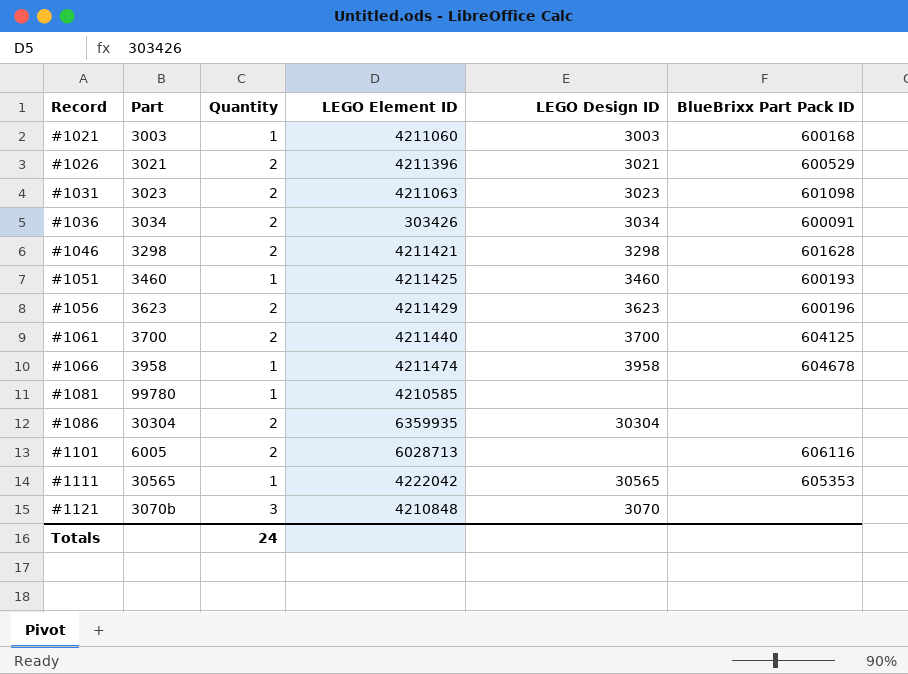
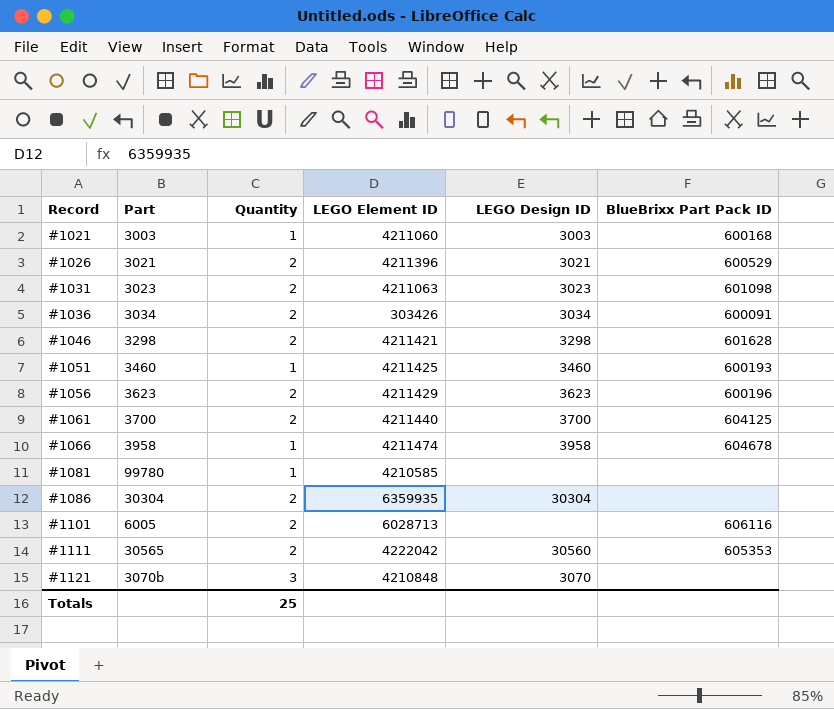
#1111 | Quantity: 1 -> 2
#1111 | LEGO Design ID: 30565 -> 30560
Totals | Quantity: 24 -> 25

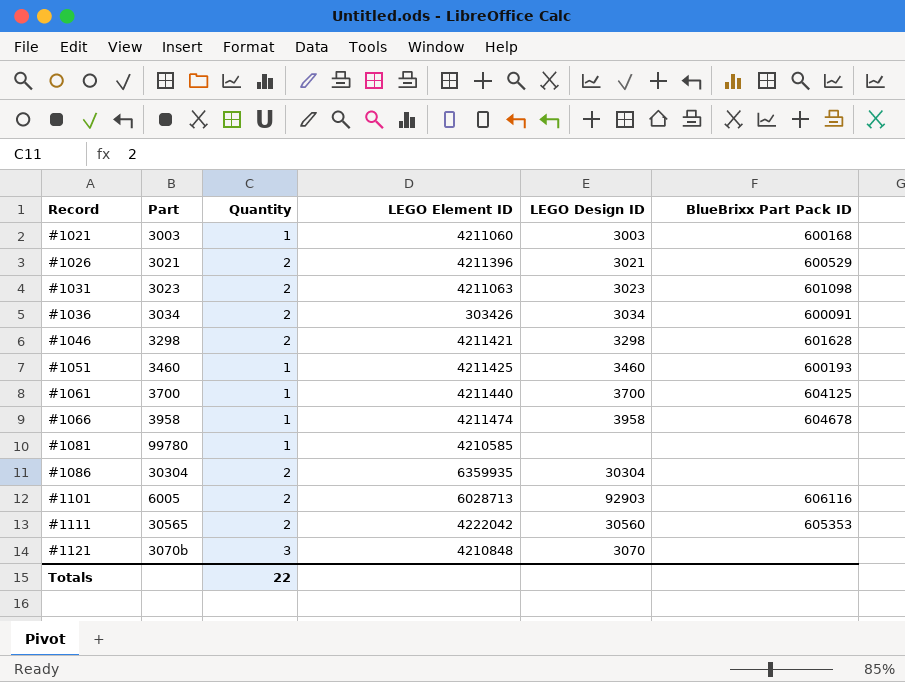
row #1056: 3623 | 2 | 4211429 | 3623 | 600196 -> none
#1061 | Quantity: 2 -> 1
#1101 | LEGO Design ID: none -> 92903
Totals | Quantity: 25 -> 22

